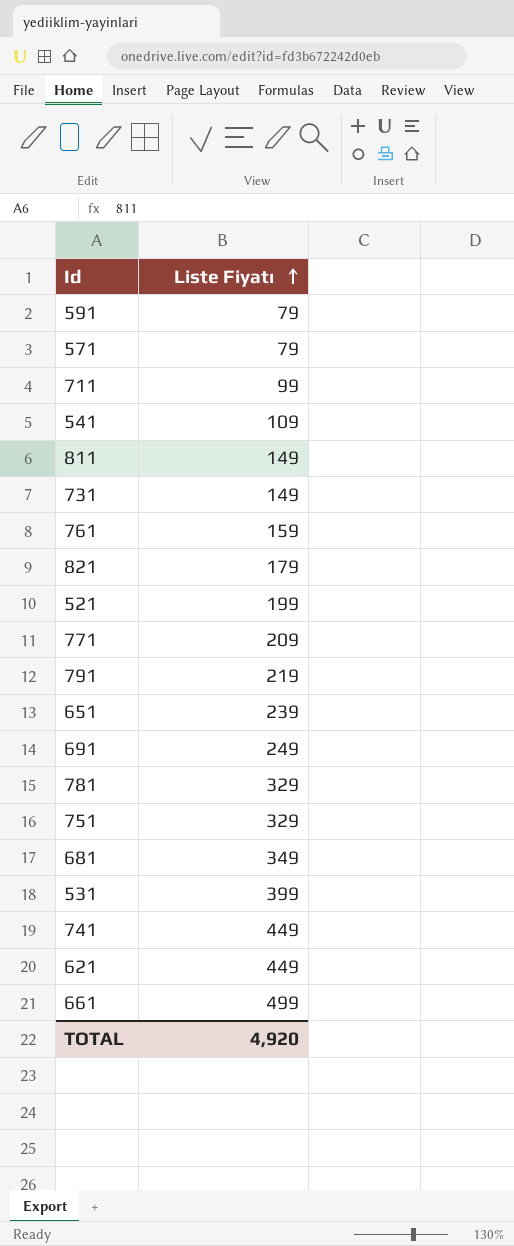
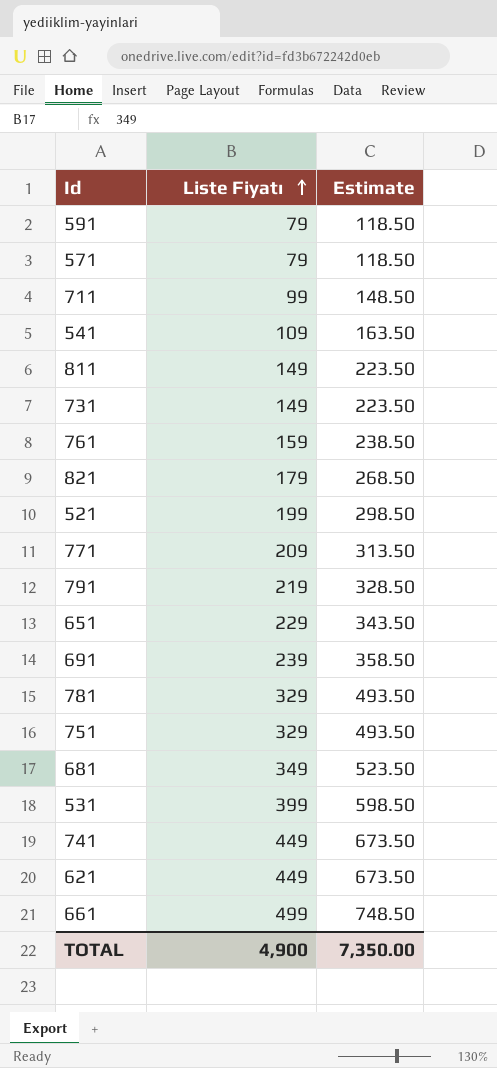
column Estimate | formula: none -> [Liste Fiyatı] * 1.5
651 | Liste Fiyatı: 239 -> 229
691 | Liste Fiyatı: 249 -> 239
TOTAL | Liste Fiyatı: 4,920 -> 4,900

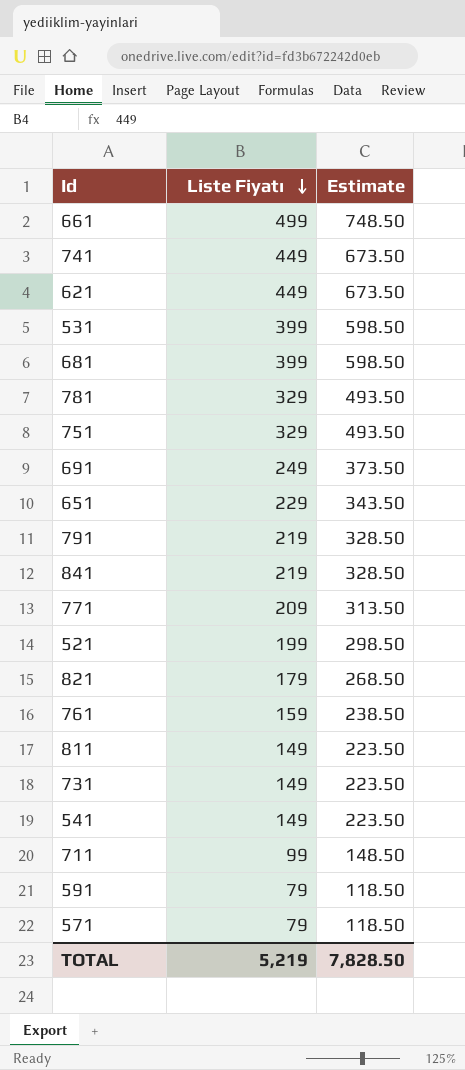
row order: Liste Fiyatı ascending -> Liste Fiyatı descending
681 | Liste Fiyatı: 349 -> 399
681 | Estimate: 523.50 -> 598.50
691 | Liste Fiyatı: 239 -> 249
691 | Estimate: 358.50 -> 373.50
row 841: none -> 219 | 328.50
541 | Liste Fiyatı: 109 -> 149
541 | Estimate: 163.50 -> 223.50
TOTAL | Liste Fiyatı: 4,900 -> 5,219
TOTAL | Estimate: 7,350.00 -> 7,828.50

